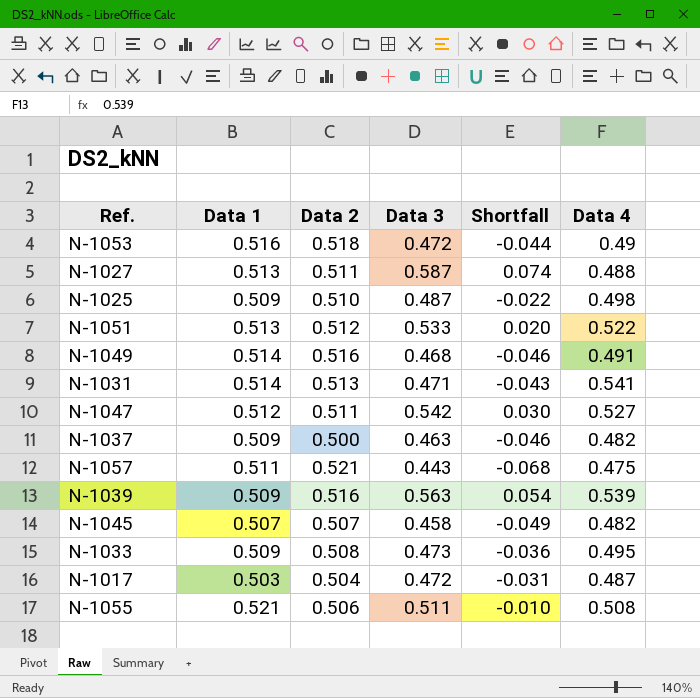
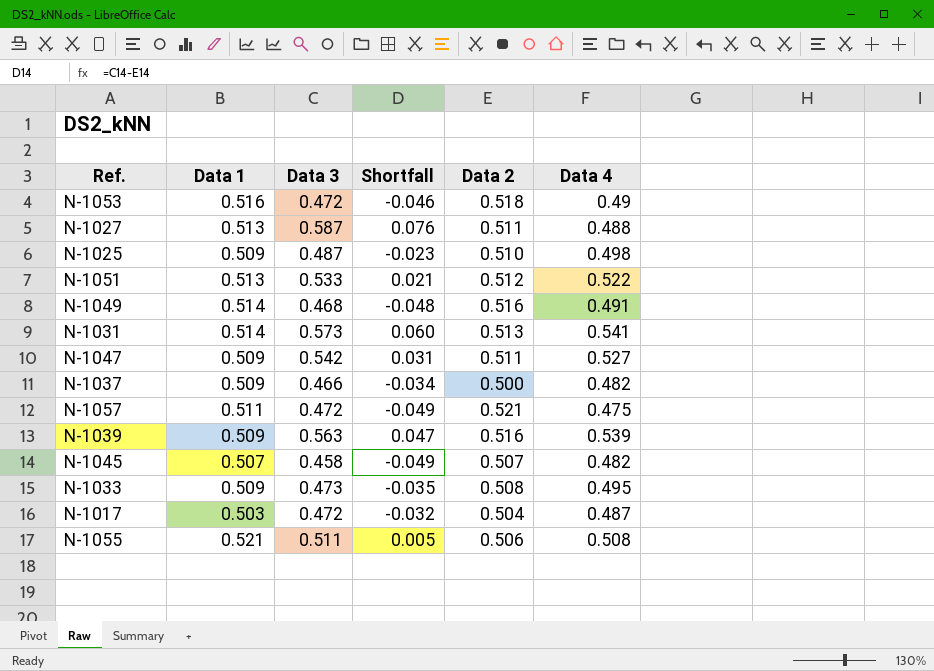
column Shortfall | formula: [Data 3] - [Data 1] -> [Data 3] - [Data 2]
column Data 2 | position: 3 -> 5
N-1031 | Data 3: 0.471 -> 0.573
N-1047 | Data 1: 0.512 -> 0.509
N-1037 | Data 3: 0.463 -> 0.466
N-1057 | Data 3: 0.443 -> 0.472

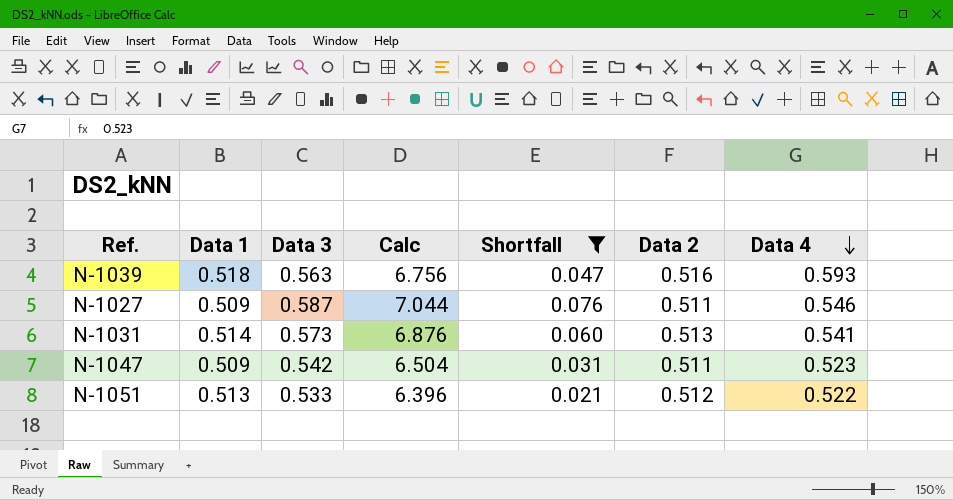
filter: none -> Shortfall >= 0.021
row order: none -> Data 4 descending
column Calc | formula: none -> [Data 3] * 12
N-1039 | Data 1: 0.509 -> 0.518
N-1039 | Data 4: 0.539 -> 0.593
N-1027 | Data 1: 0.513 -> 0.509
N-1027 | Data 4: 0.488 -> 0.546
N-1047 | Data 4: 0.527 -> 0.523

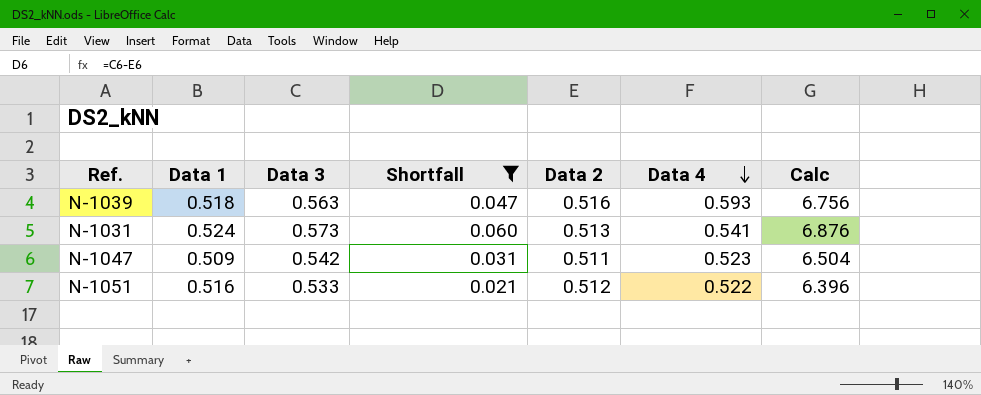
column Calc | position: 4 -> 7
row N-1027: 0.509 | 0.587 | 7.044 | 0.076 | 0.511 | 0.546 -> none
N-1031 | Data 1: 0.514 -> 0.524
N-1051 | Data 1: 0.513 -> 0.516

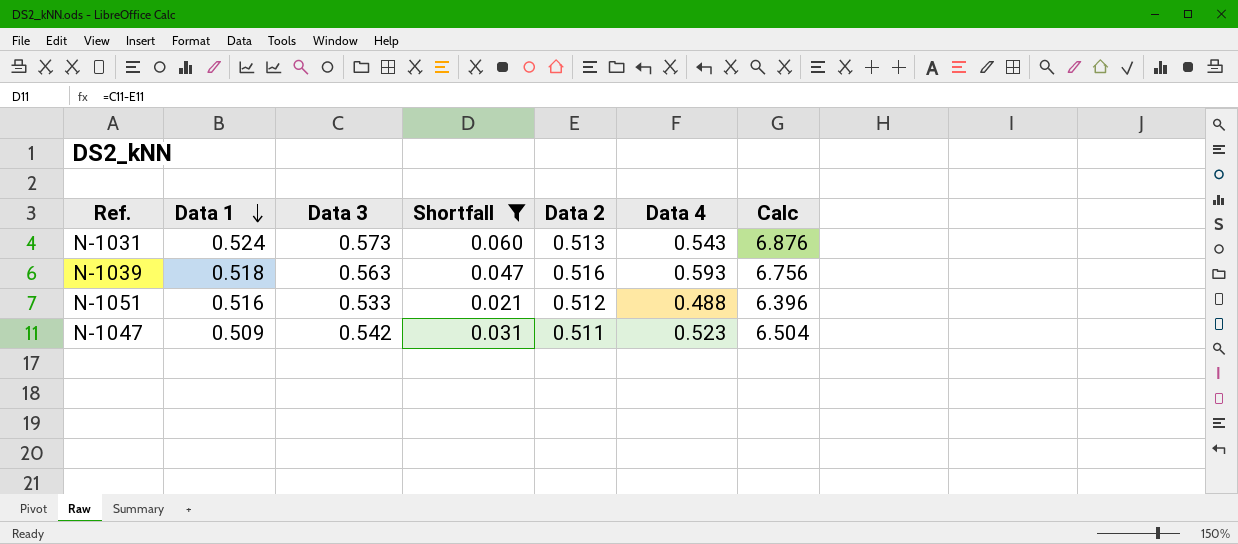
row order: Data 4 descending -> Data 1 descending
N-1031 | Data 4: 0.541 -> 0.543
N-1051 | Data 4: 0.522 -> 0.488

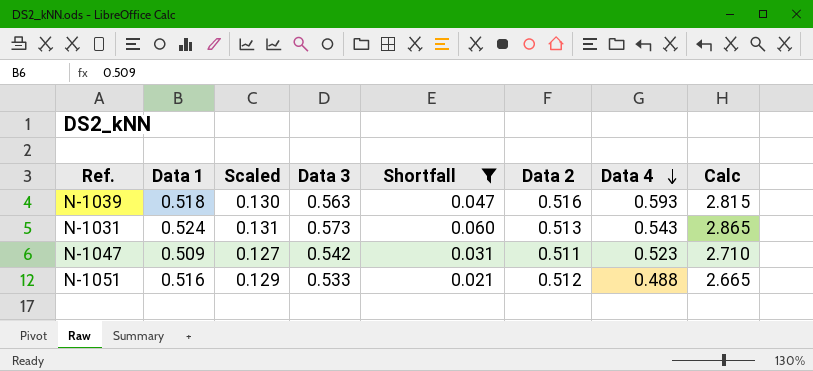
row order: Data 1 descending -> Data 4 descending
column Scaled | formula: none -> [Data 1] * 0.25
column Calc | formula: [Data 3] * 12 -> [Data 3] * 5

